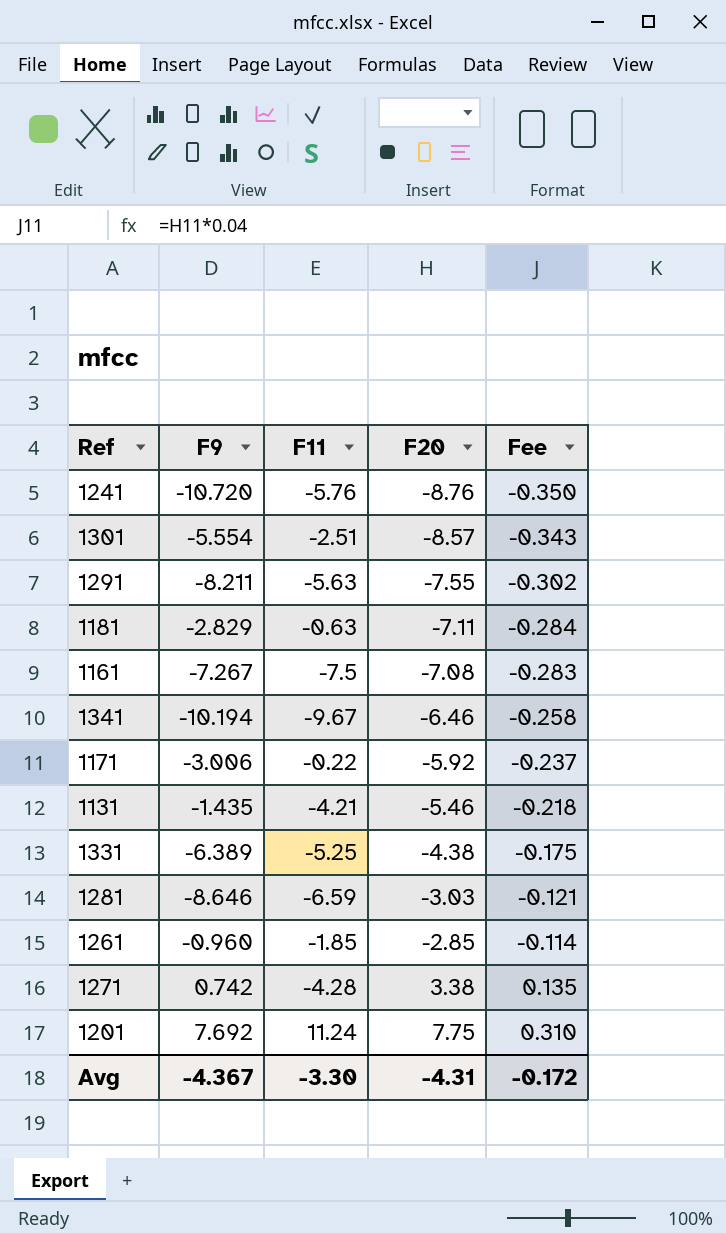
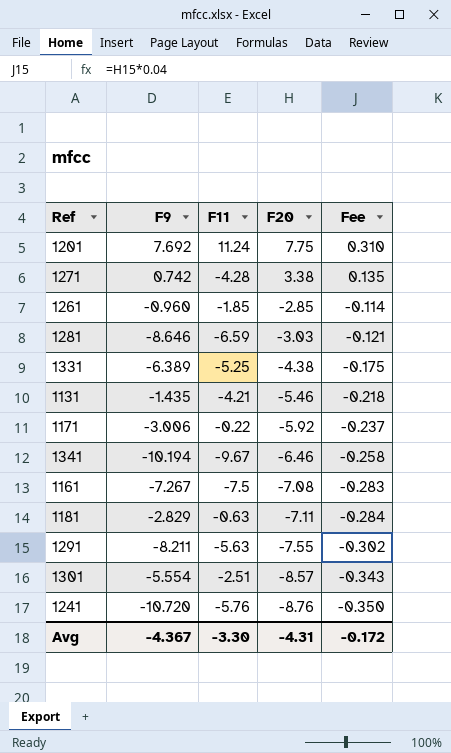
row order: F20 ascending -> F20 descending

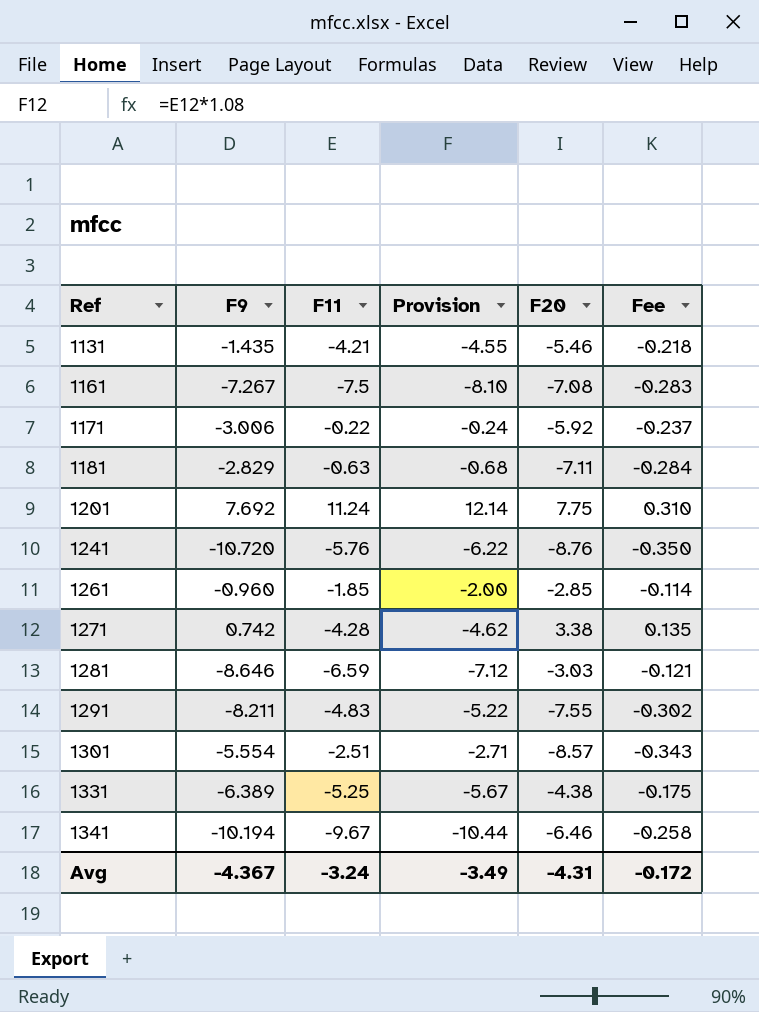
row order: F20 descending -> Ref ascending
column Provision | formula: none -> [F11] * 1.08
1291 | F11: -5.63 -> -4.83
Avg | F11: -3.30 -> -3.24

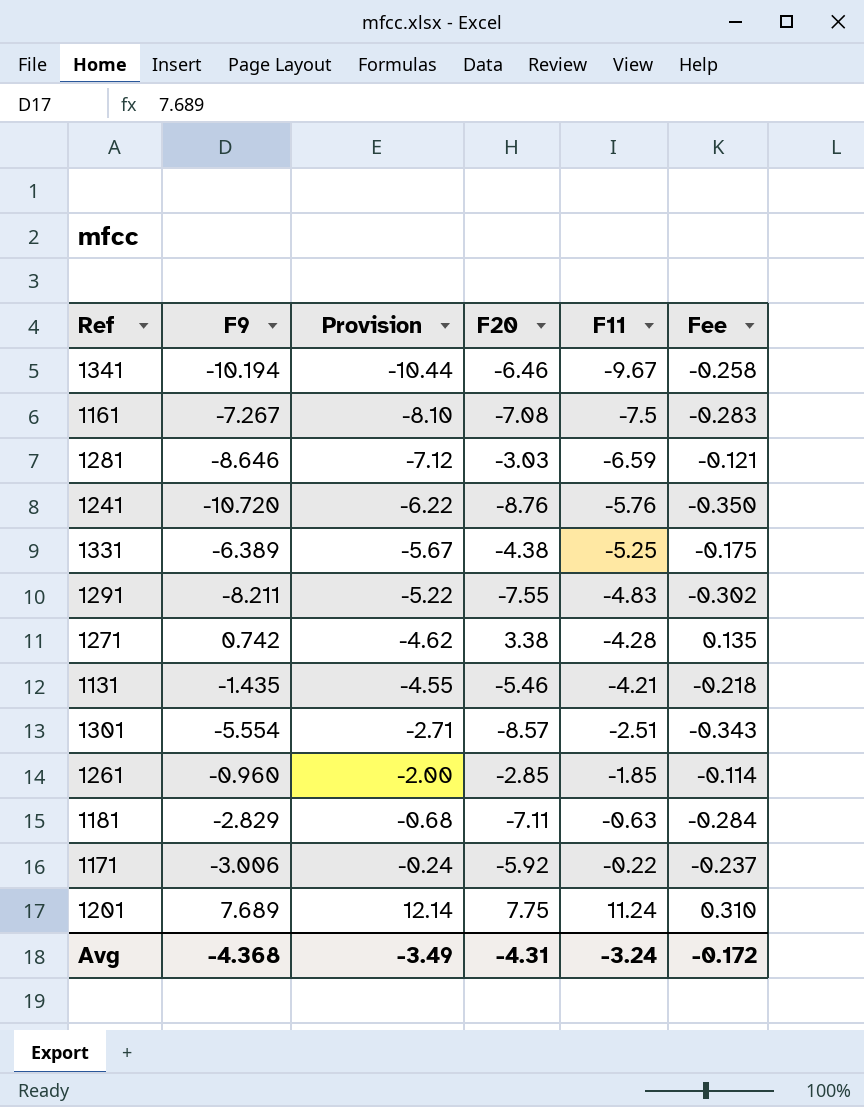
row order: Ref ascending -> Provision ascending
column F11 | position: 3 -> 5
1201 | F9: 7.692 -> 7.689
Avg | F9: -4.367 -> -4.368

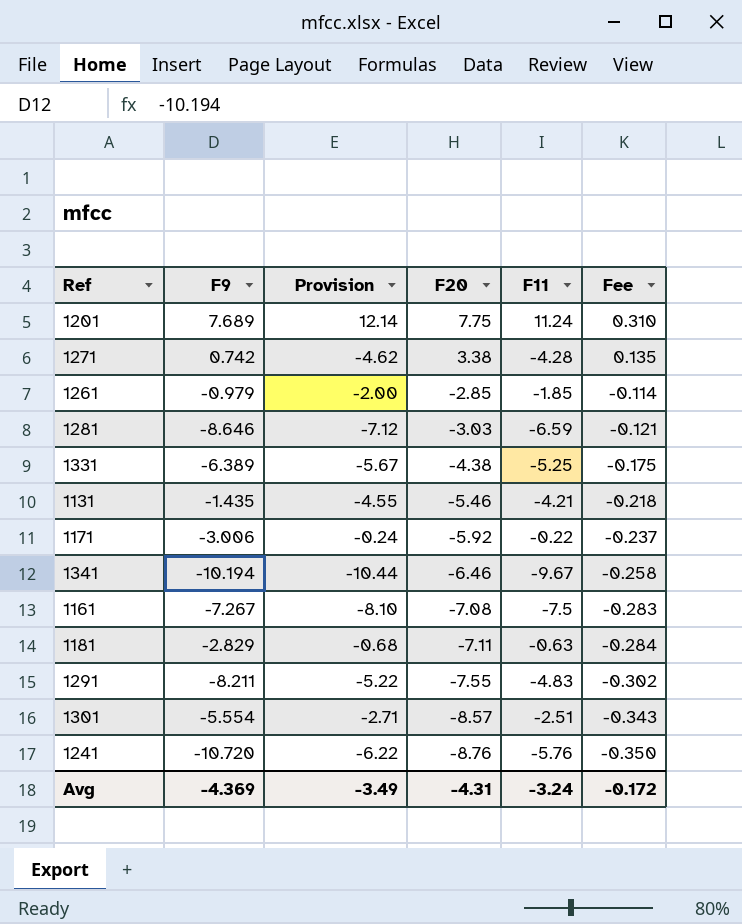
row order: Provision ascending -> F20 descending
1261 | F9: -0.960 -> -0.979
Avg | F9: -4.368 -> -4.369

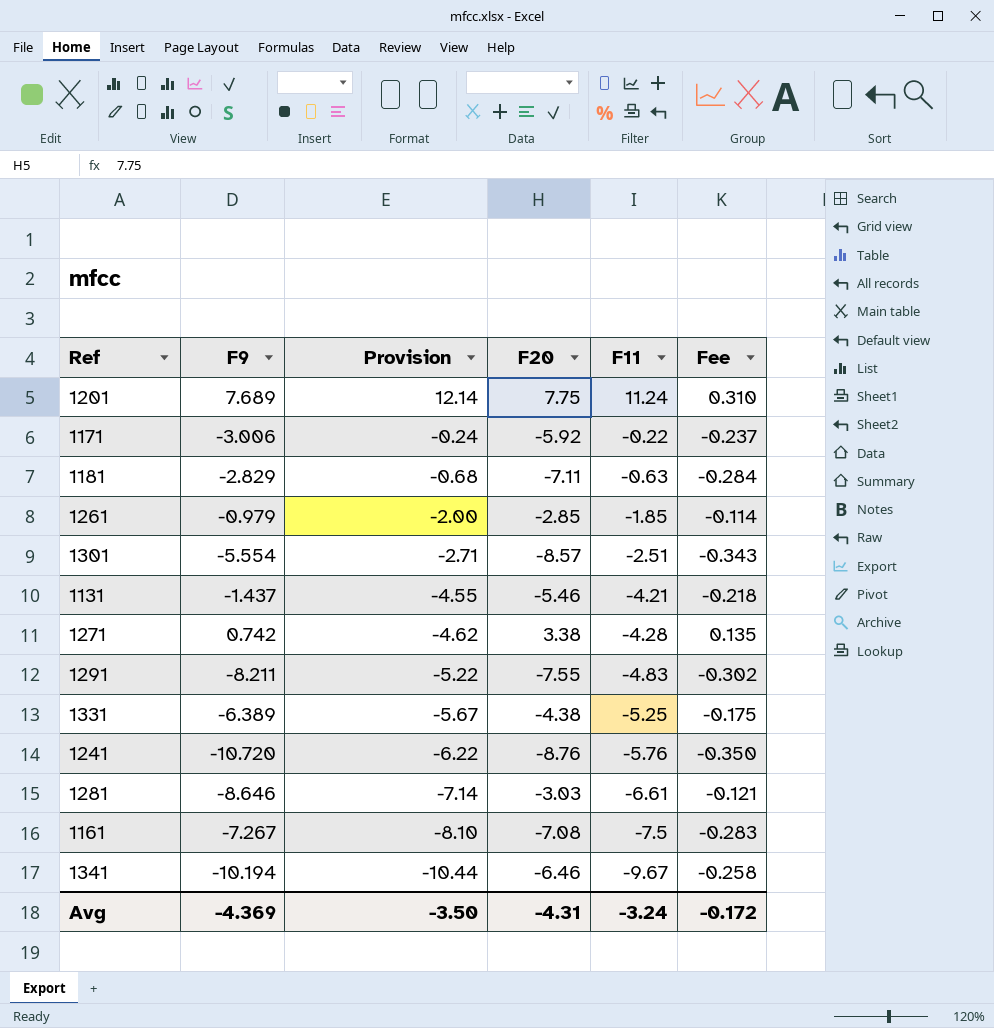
row order: F20 descending -> Provision descending
1131 | F9: -1.435 -> -1.437
1281 | Provision: -7.12 -> -7.14
1281 | F11: -6.59 -> -6.61
Avg | Provision: -3.49 -> -3.50

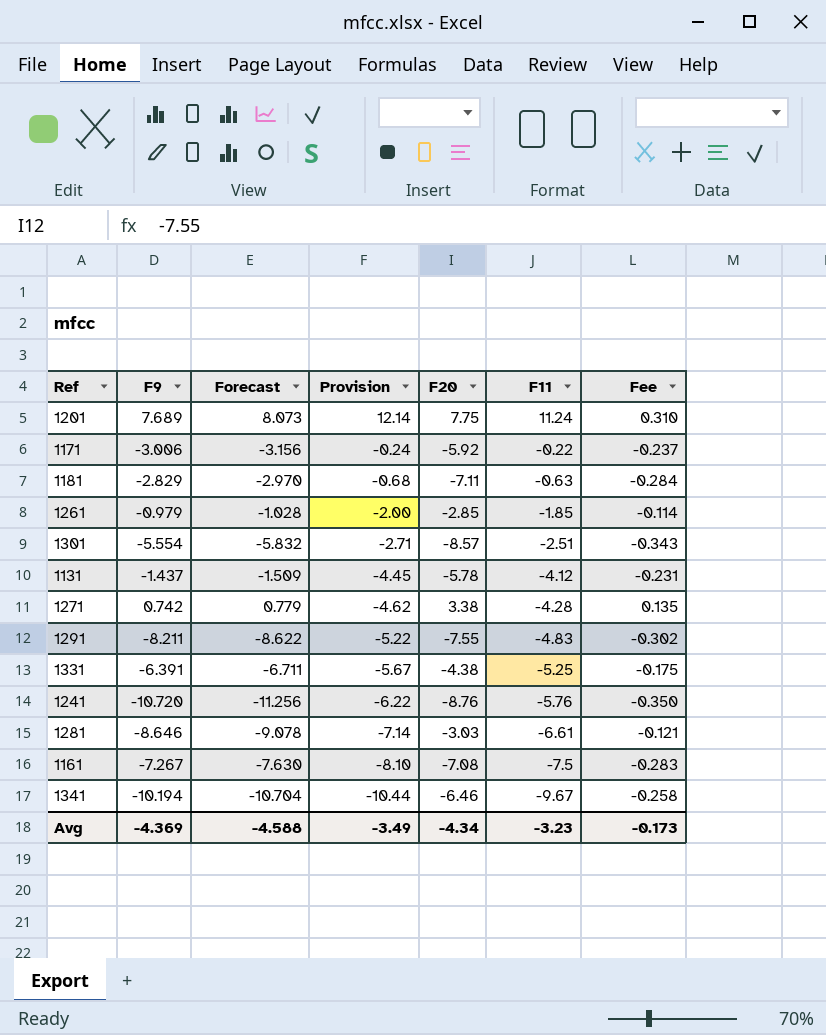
column Forecast | formula: none -> [F9] * 1.05
1131 | Provision: -4.55 -> -4.45
1131 | F20: -5.46 -> -5.78
1131 | F11: -4.21 -> -4.12
1131 | Fee: -0.218 -> -0.231
1331 | F9: -6.389 -> -6.391
Avg | Provision: -3.50 -> -3.49
Avg | F20: -4.31 -> -4.34
Avg | F11: -3.24 -> -3.23
Avg | Fee: -0.172 -> -0.173

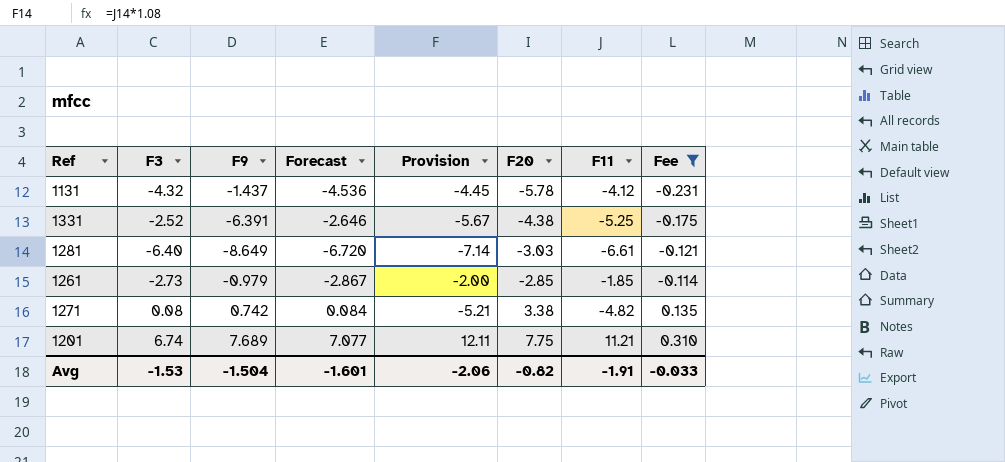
filter: none -> Fee >= -0.231
row order: Provision descending -> F20 ascending
column F3 | position: none -> 2
column Forecast | formula: [F9] * 1.05 -> [F3] * 1.05
1281 | F9: -8.646 -> -8.649
1271 | Provision: -4.62 -> -5.21
1271 | F11: -4.28 -> -4.82
1201 | Provision: 12.14 -> 12.11
1201 | F11: 11.24 -> 11.21
Avg | F9: -4.369 -> -1.504
Avg | Forecast: -4.588 -> -1.601
Avg | Provision: -3.49 -> -2.06
Avg | F20: -4.34 -> -0.82
Avg | F11: -3.23 -> -1.91
Avg | Fee: -0.173 -> -0.033

